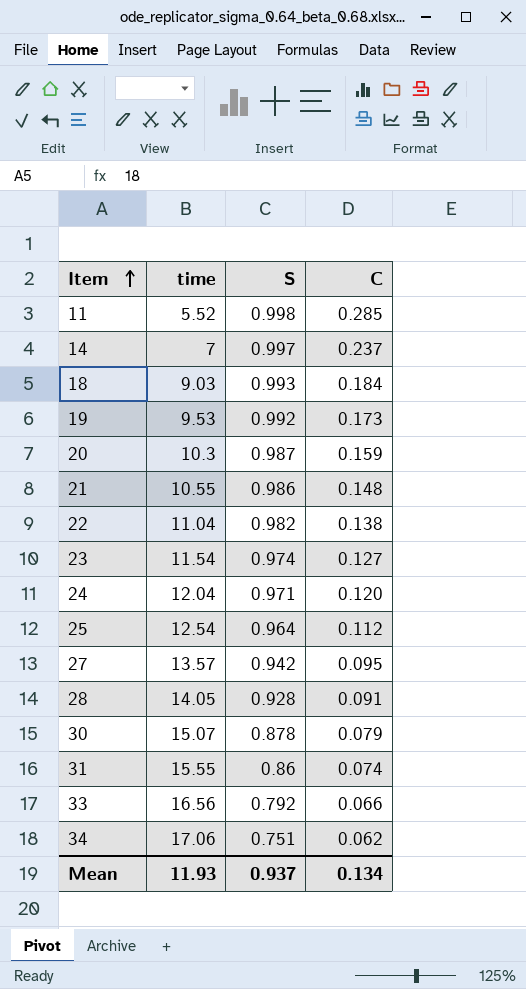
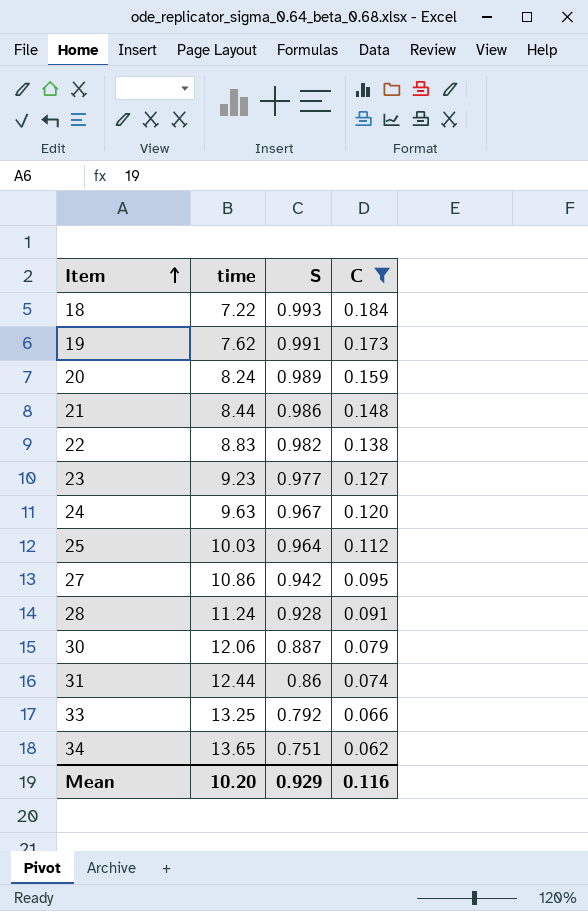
filter: none -> C <= 0.184
18 | time: 9.03 -> 7.22
19 | time: 9.53 -> 7.62
19 | S: 0.992 -> 0.991
20 | time: 10.3 -> 8.24
20 | S: 0.987 -> 0.989
21 | time: 10.55 -> 8.44
22 | time: 11.04 -> 8.83
23 | time: 11.54 -> 9.23
23 | S: 0.974 -> 0.977
24 | time: 12.04 -> 9.63
24 | S: 0.971 -> 0.967
25 | time: 12.54 -> 10.03
27 | time: 13.57 -> 10.86
28 | time: 14.05 -> 11.24
30 | time: 15.07 -> 12.06
30 | S: 0.878 -> 0.887
31 | time: 15.55 -> 12.44
33 | time: 16.56 -> 13.25
34 | time: 17.06 -> 13.65
Mean | time: 11.93 -> 10.20
Mean | S: 0.937 -> 0.929
Mean | C: 0.134 -> 0.116

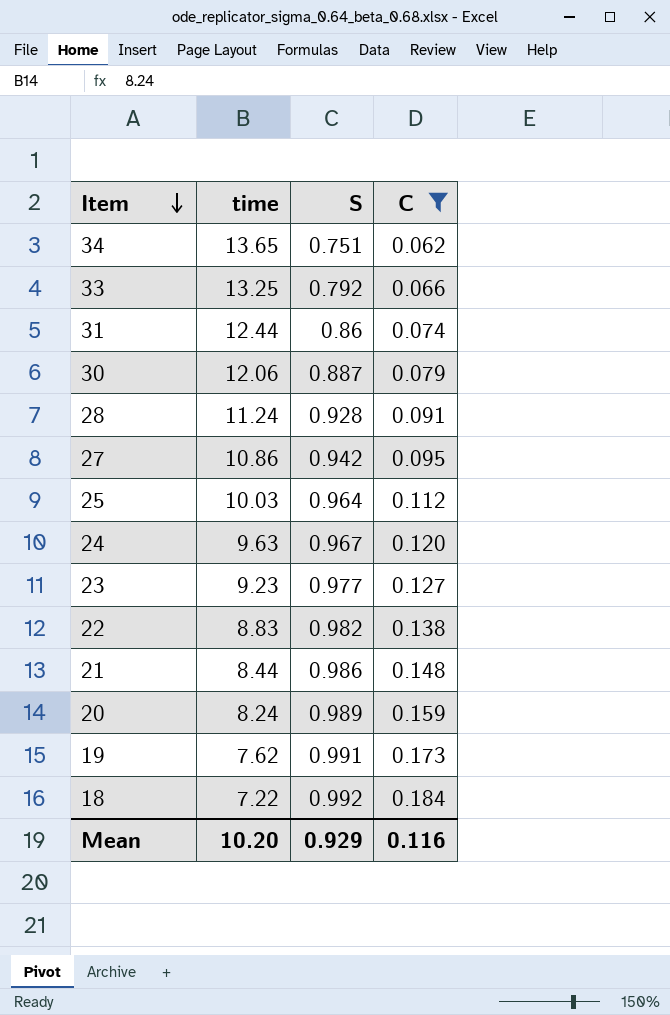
row order: Item ascending -> Item descending
18 | S: 0.993 -> 0.992

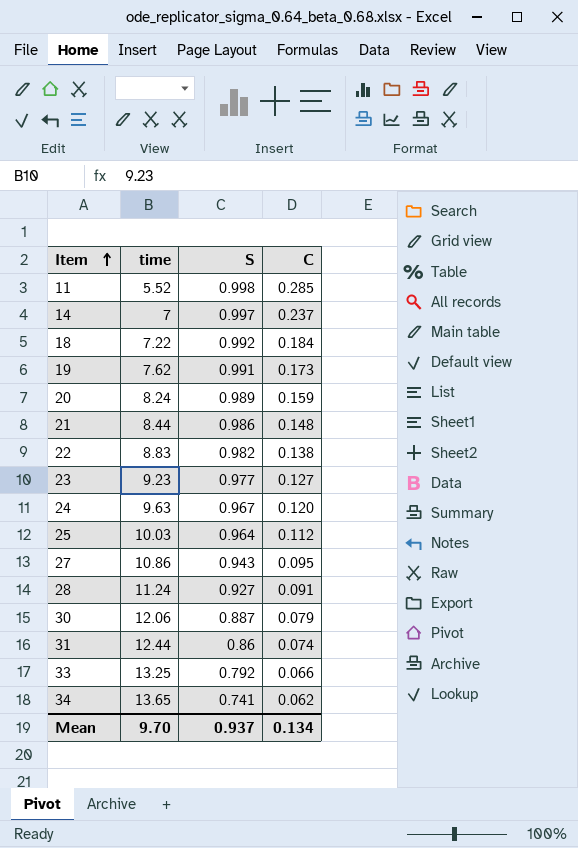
filter: C <= 0.184 -> none
row order: Item descending -> Item ascending
27 | S: 0.942 -> 0.943
28 | S: 0.928 -> 0.927
34 | S: 0.751 -> 0.741
Mean | time: 10.20 -> 9.70
Mean | S: 0.929 -> 0.937
Mean | C: 0.116 -> 0.134

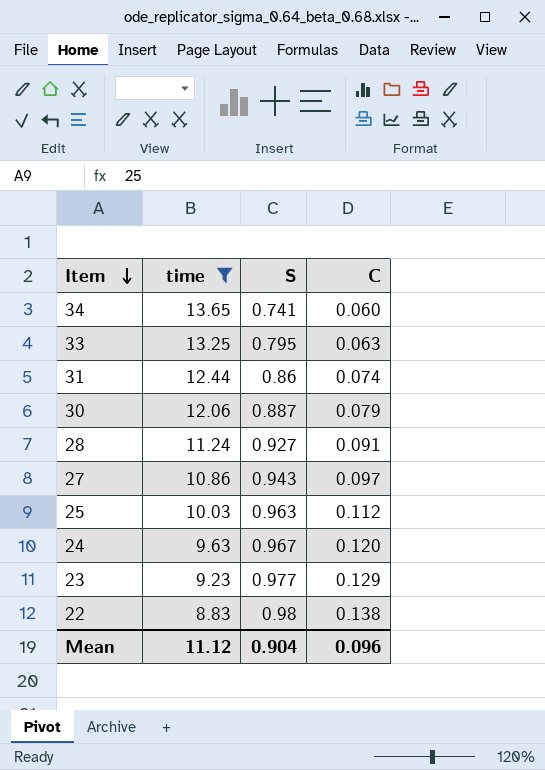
filter: none -> time >= 8.83
row order: Item ascending -> Item descending
34 | C: 0.062 -> 0.060
33 | S: 0.792 -> 0.795
33 | C: 0.066 -> 0.063
27 | C: 0.095 -> 0.097
25 | S: 0.964 -> 0.963
23 | C: 0.127 -> 0.129
22 | S: 0.982 -> 0.98
Mean | time: 9.70 -> 11.12
Mean | S: 0.937 -> 0.904
Mean | C: 0.134 -> 0.096

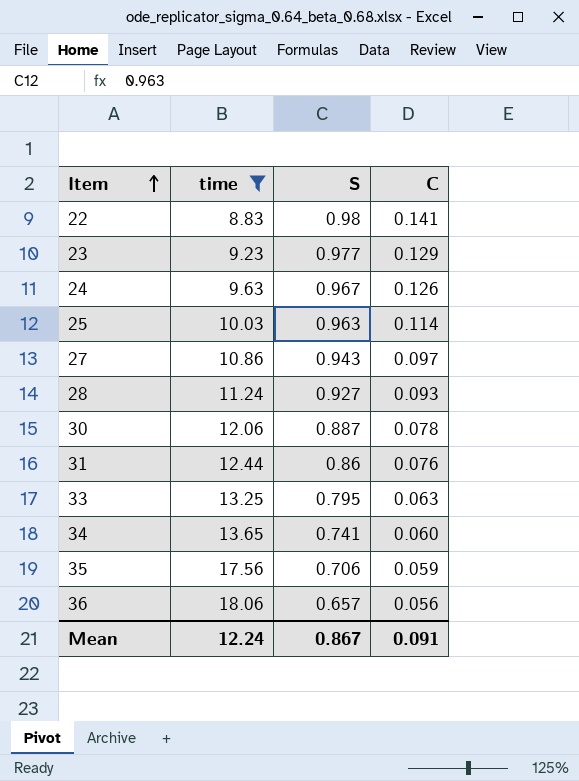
row order: Item descending -> Item ascending
22 | C: 0.138 -> 0.141
24 | C: 0.120 -> 0.126
25 | C: 0.112 -> 0.114
28 | C: 0.091 -> 0.093
30 | C: 0.079 -> 0.078
31 | C: 0.074 -> 0.076
row 35: none -> 17.56 | 0.706 | 0.059
row 36: none -> 18.06 | 0.657 | 0.056
Mean | time: 11.12 -> 12.24
Mean | S: 0.904 -> 0.867
Mean | C: 0.096 -> 0.091

